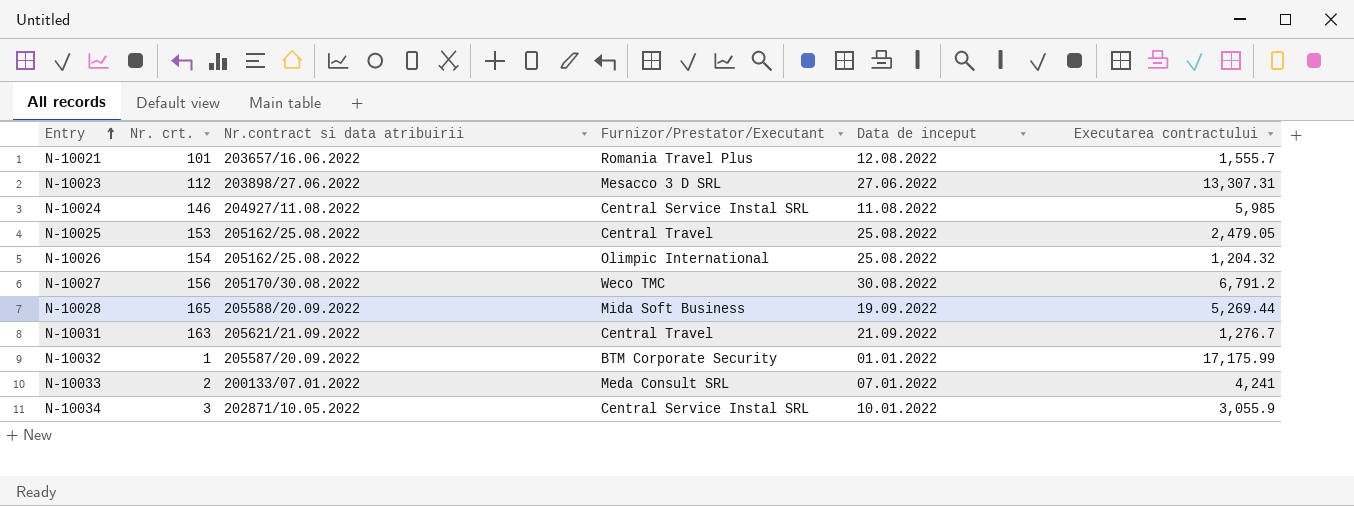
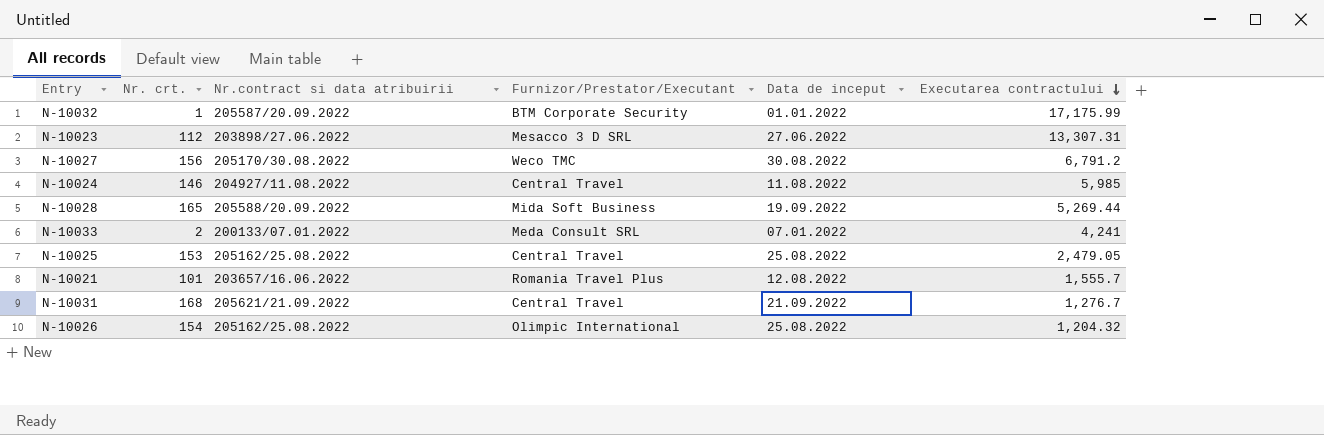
row order: Entry ascending -> Executarea contractului descending
row N-10034: 3 | 202871/10.05.2022 | Central Service Instal SRL | 10.01.2022 | 3,055.9 -> none
N-10024 | Furnizor/Prestator/Executant: Central Service Instal SRL -> Central Travel
N-10031 | Nr. crt.: 163 -> 168

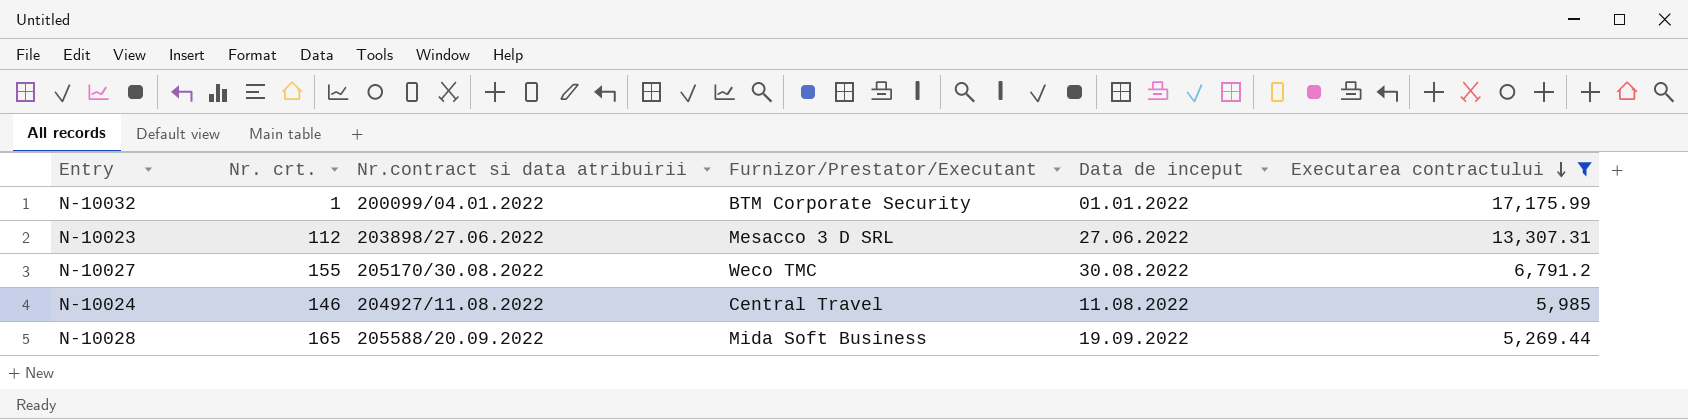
filter: none -> Executarea contractului >= 5,269.44
N-10032 | Nr.contract si data atribuirii: 205587/20.09.2022 -> 200099/04.01.2022
N-10027 | Nr. crt.: 156 -> 155

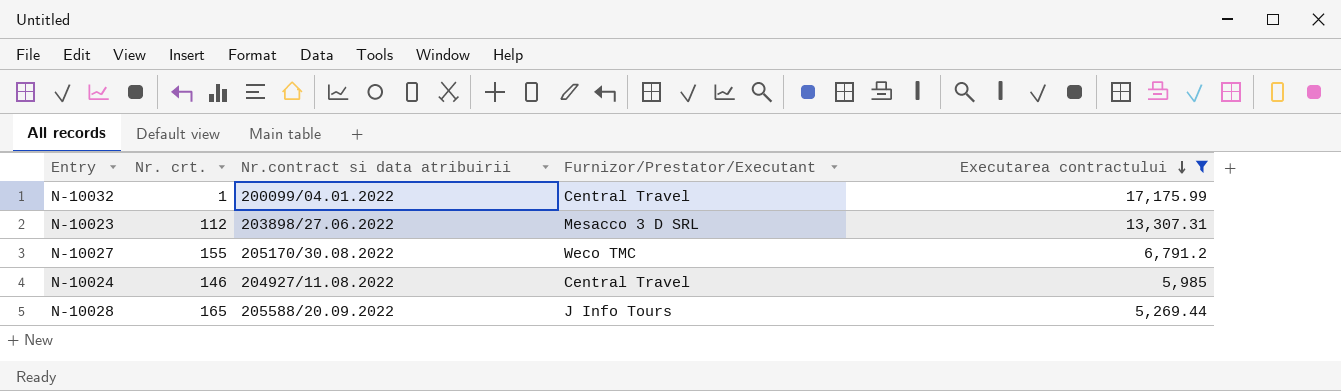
column Data de inceput | position: 5 -> none
N-10032 | Furnizor/Prestator/Executant: BTM Corporate Security -> Central Travel
N-10028 | Furnizor/Prestator/Executant: Mida Soft Business -> J Info Tours

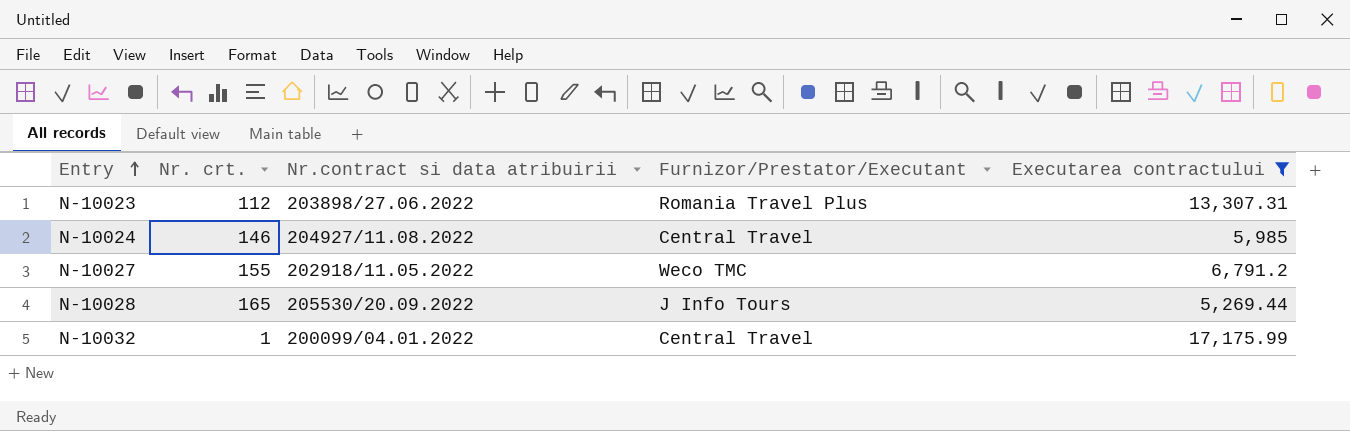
row order: Executarea contractului descending -> Entry ascending
N-10023 | Furnizor/Prestator/Executant: Mesacco 3 D SRL -> Romania Travel Plus
N-10027 | Nr.contract si data atribuirii: 205170/30.08.2022 -> 202918/11.05.2022
N-10028 | Nr.contract si data atribuirii: 205588/20.09.2022 -> 205530/20.09.2022

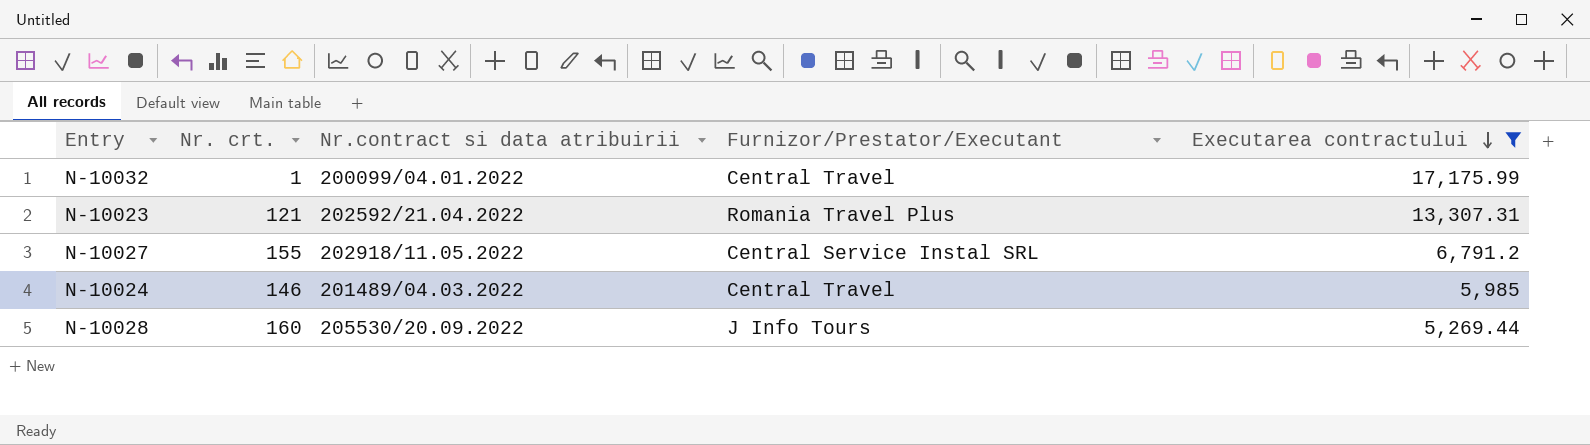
row order: Entry ascending -> Executarea contractului descending
N-10023 | Nr. crt.: 112 -> 121
N-10023 | Nr.contract si data atribuirii: 203898/27.06.2022 -> 202592/21.04.2022
N-10027 | Furnizor/Prestator/Executant: Weco TMC -> Central Service Instal SRL
N-10024 | Nr.contract si data atribuirii: 204927/11.08.2022 -> 201489/04.03.2022
N-10028 | Nr. crt.: 165 -> 160

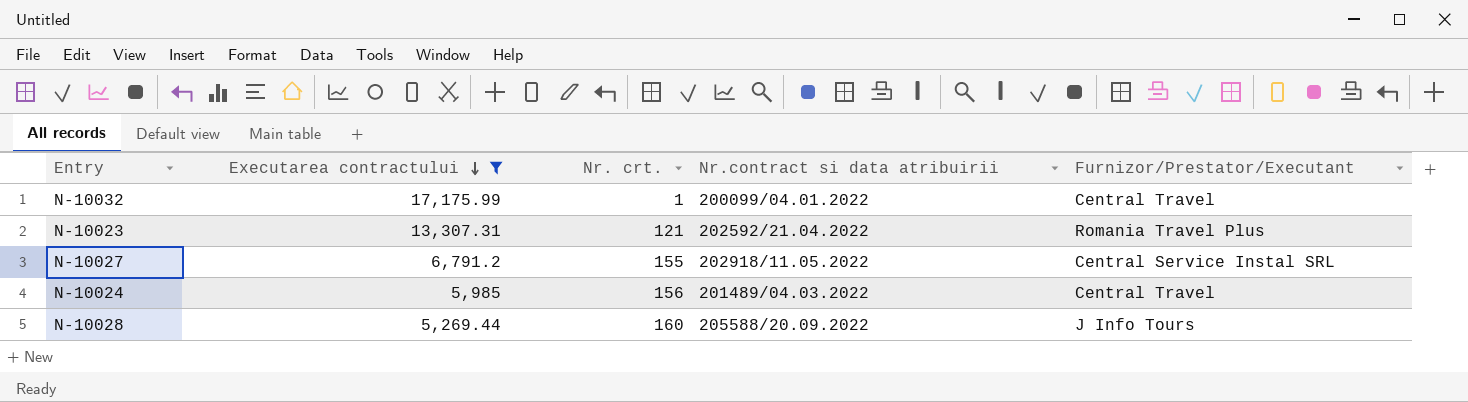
column Executarea contractului | position: 5 -> 2
N-10024 | Nr. crt.: 146 -> 156
N-10028 | Nr.contract si data atribuirii: 205530/20.09.2022 -> 205588/20.09.2022

